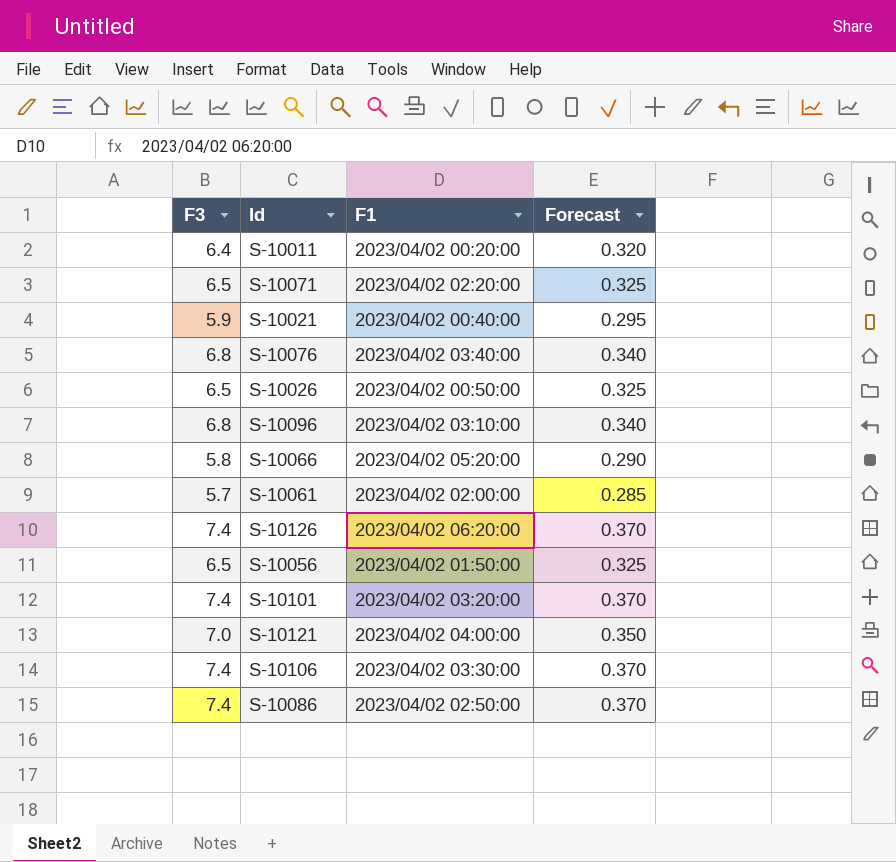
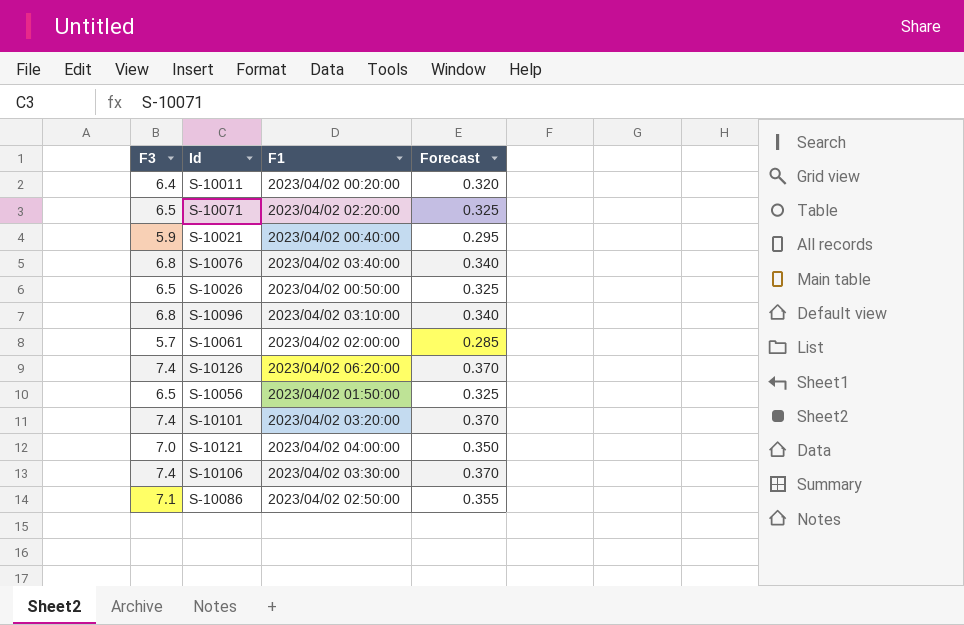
row S-10066: 5.8 | 2023/04/02 05:20:00 | 0.290 -> none
S-10086 | F3: 7.4 -> 7.1
S-10086 | Forecast: 0.370 -> 0.355

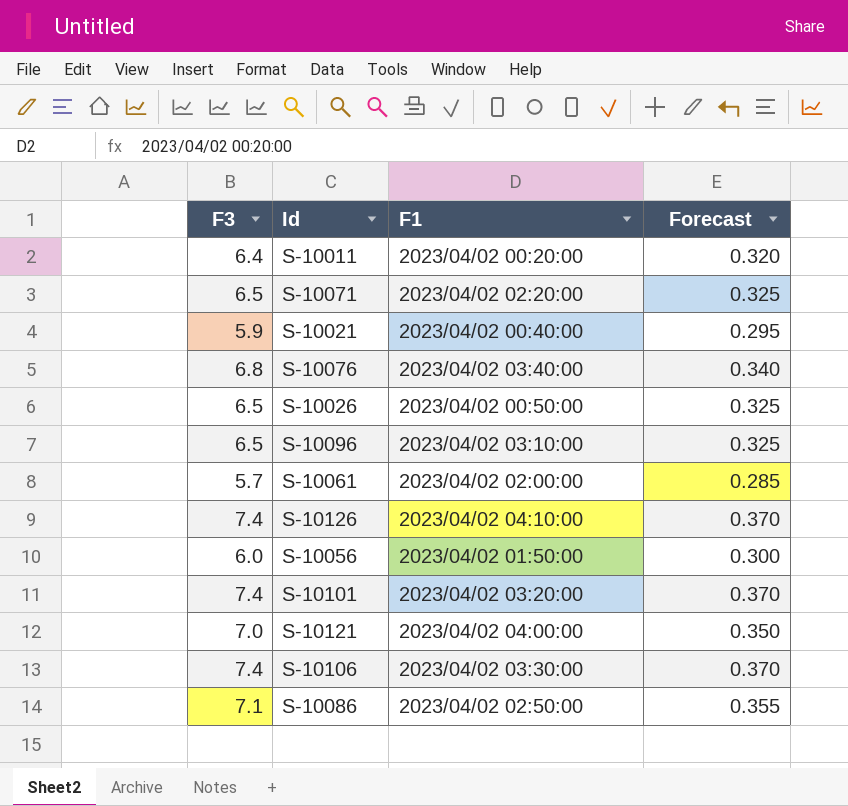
S-10096 | F3: 6.8 -> 6.5
S-10096 | Forecast: 0.340 -> 0.325
S-10126 | F1: 2023/04/02 06:20:00 -> 2023/04/02 04:10:00
S-10056 | F3: 6.5 -> 6.0
S-10056 | Forecast: 0.325 -> 0.300

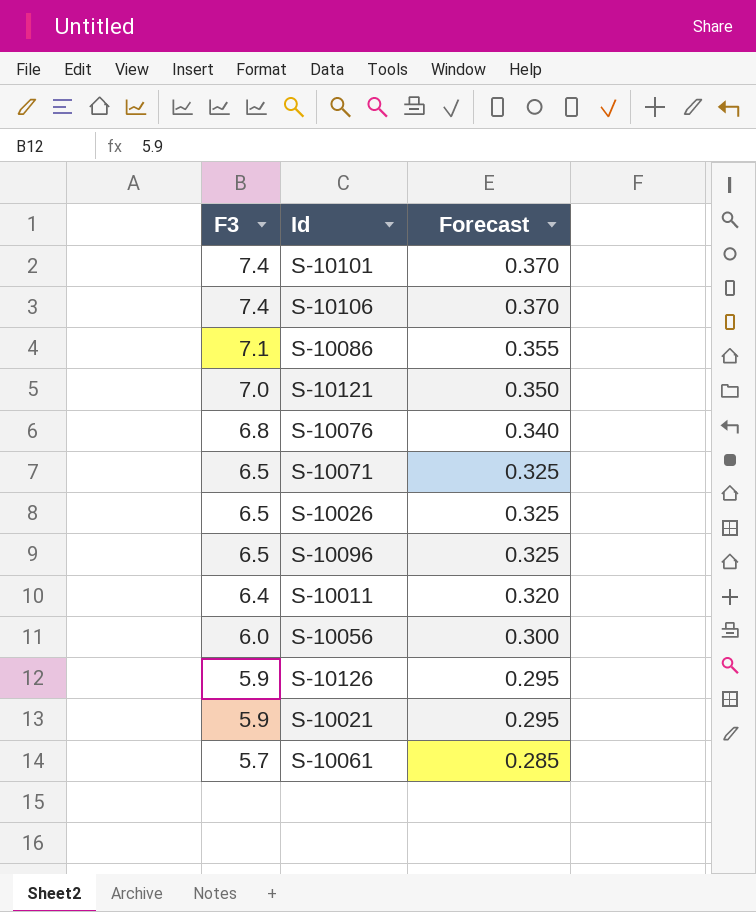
row order: none -> F3 descending
column F1 | position: 3 -> none
S-10126 | F3: 7.4 -> 5.9
S-10126 | Forecast: 0.370 -> 0.295

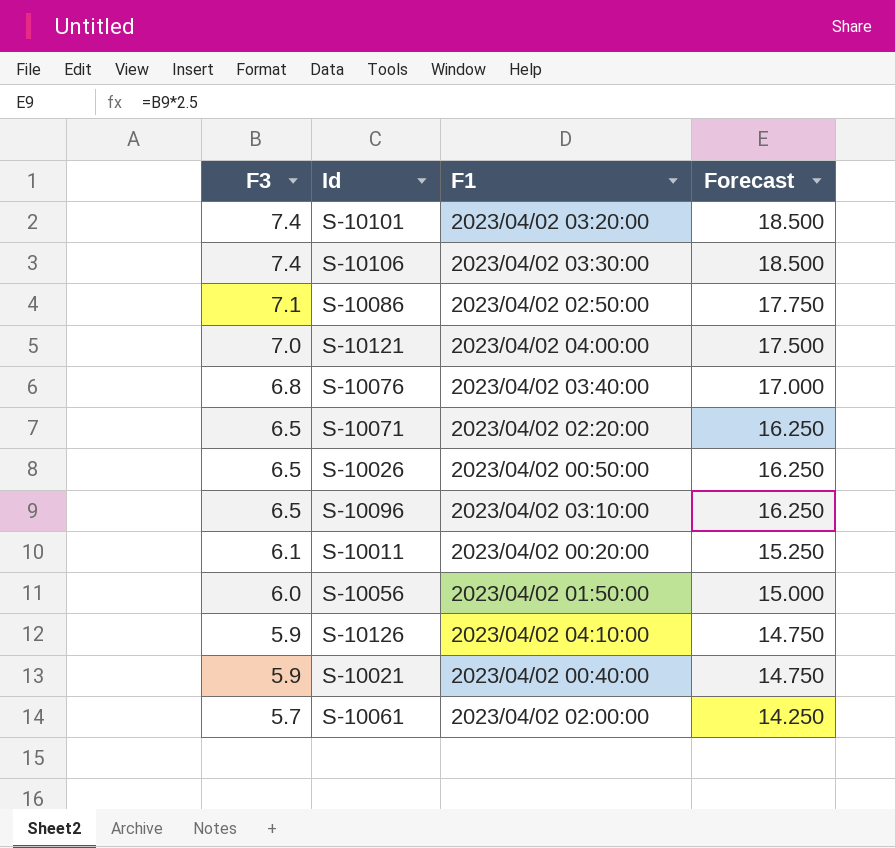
column F1 | position: none -> 3
column Forecast | formula: [F3] * 0.05 -> [F3] * 2.5
S-10011 | F3: 6.4 -> 6.1

